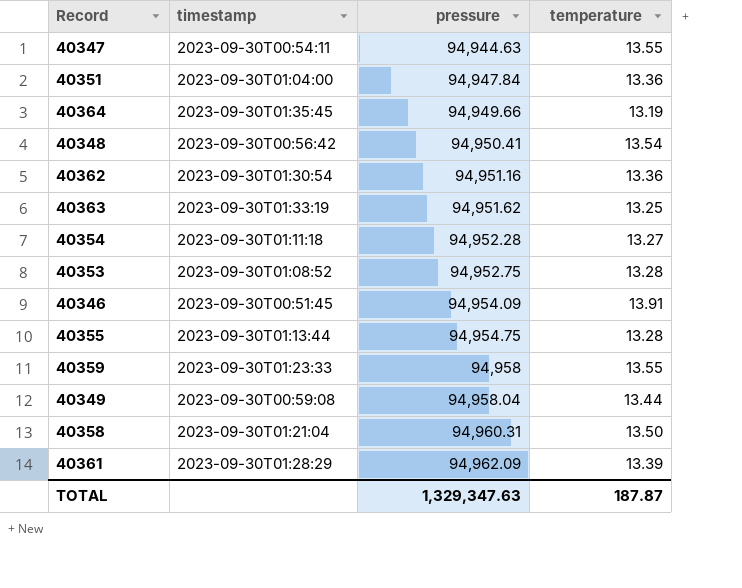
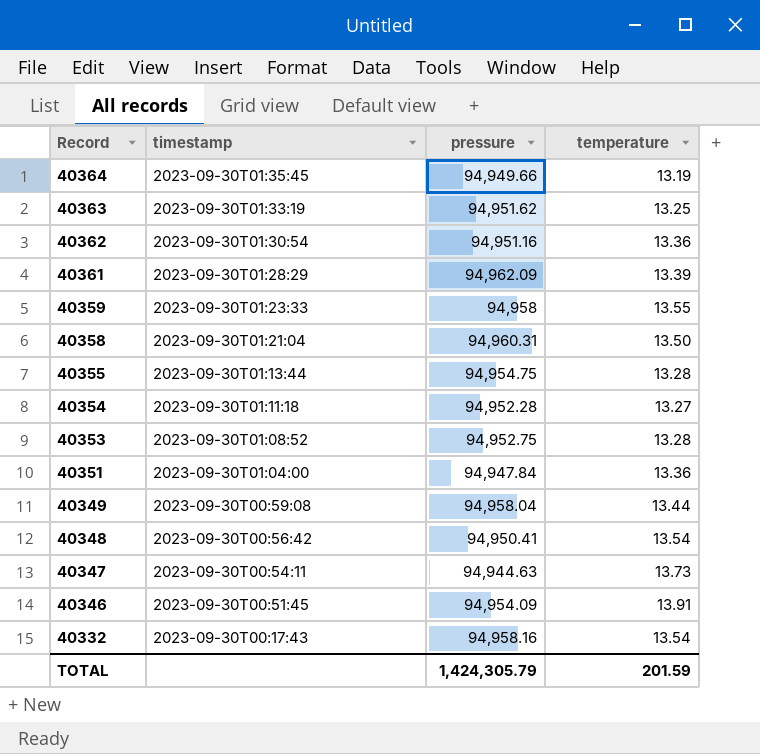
row order: pressure ascending -> Record descending
40347 | temperature: 13.55 -> 13.73
row 40332: none -> 2023-09-30T00:17:43 | 94,958.16 | 13.54
TOTAL | pressure: 1,329,347.63 -> 1,424,305.79
TOTAL | temperature: 187.87 -> 201.59

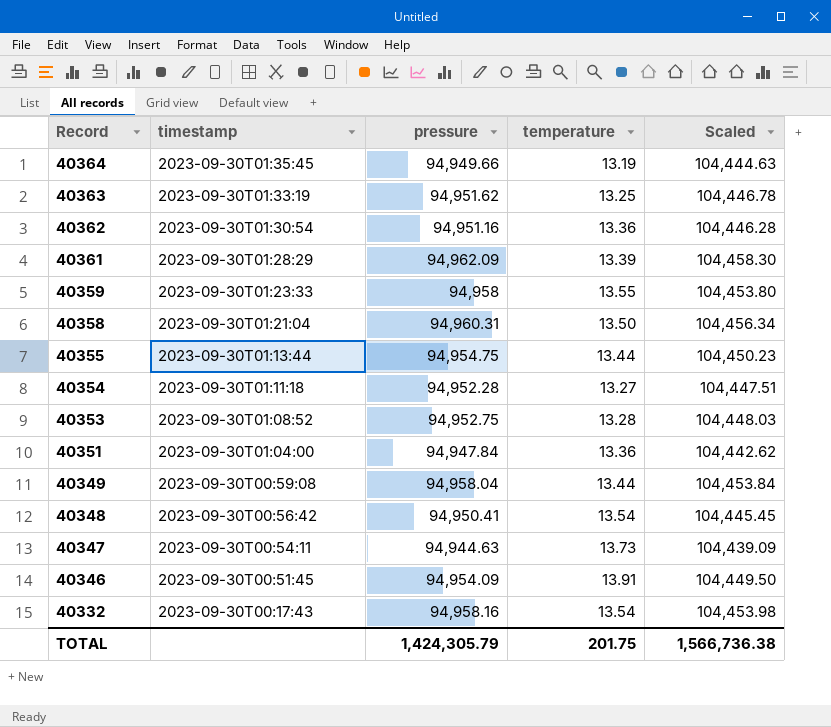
column Scaled | formula: none -> [pressure] * 1.1
40355 | temperature: 13.28 -> 13.44
TOTAL | temperature: 201.59 -> 201.75

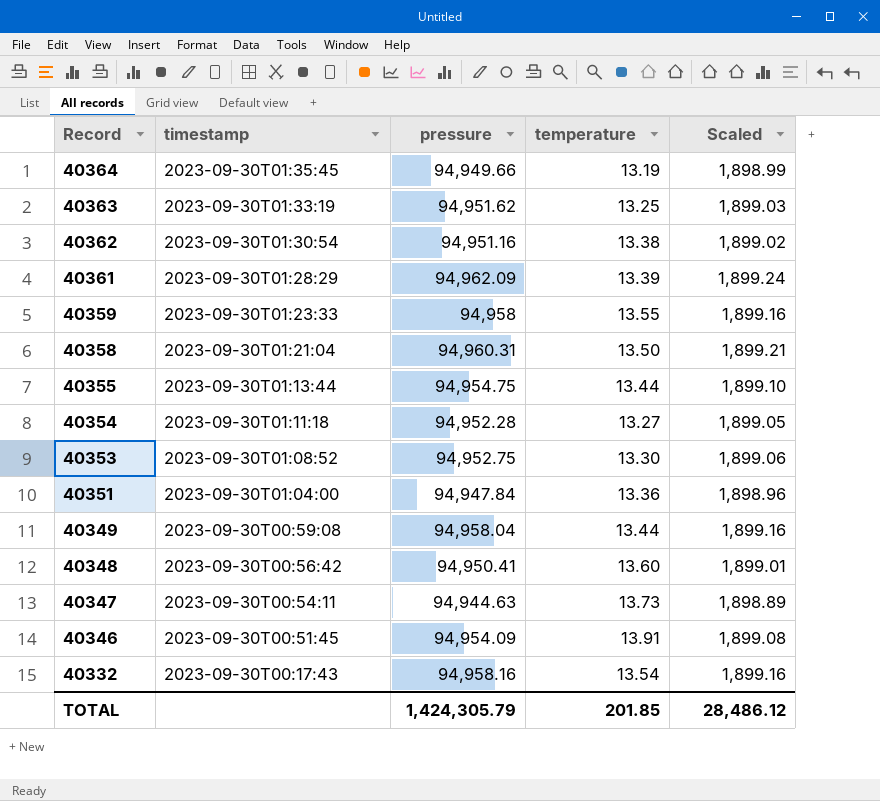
column Scaled | formula: [pressure] * 1.1 -> [pressure] * 0.02
40362 | temperature: 13.36 -> 13.38
40353 | temperature: 13.28 -> 13.30
40348 | temperature: 13.54 -> 13.60
TOTAL | temperature: 201.75 -> 201.85
TOTAL | Scaled: 1,566,736.38 -> 28,486.12

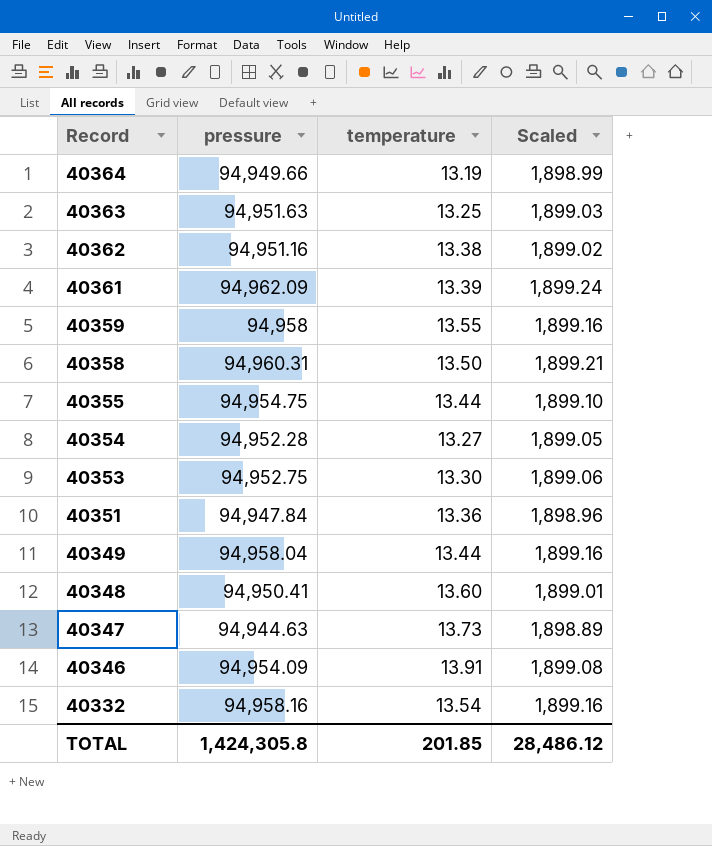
column timestamp | position: 2 -> none
40363 | pressure: 94,951.62 -> 94,951.63
TOTAL | pressure: 1,424,305.79 -> 1,424,305.8

